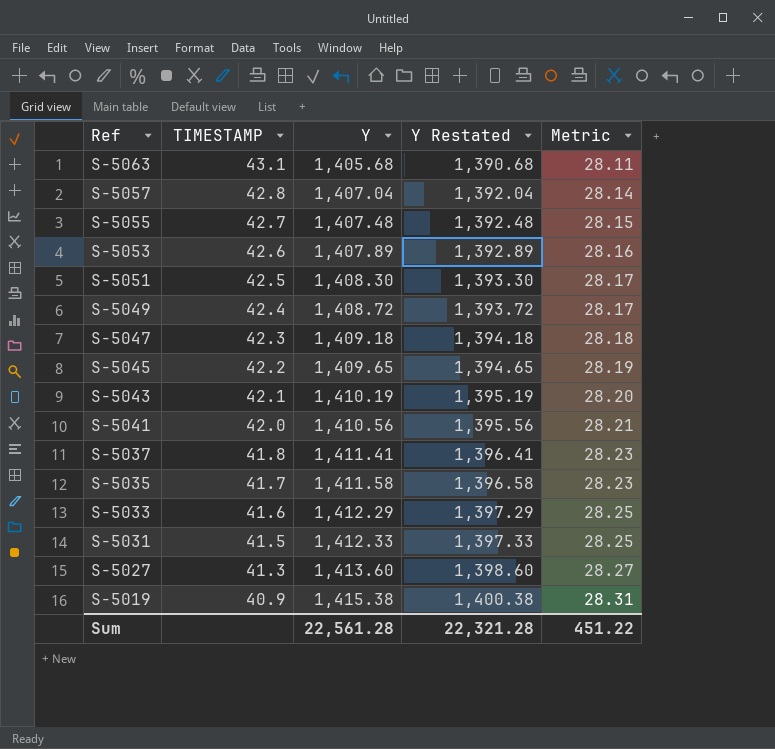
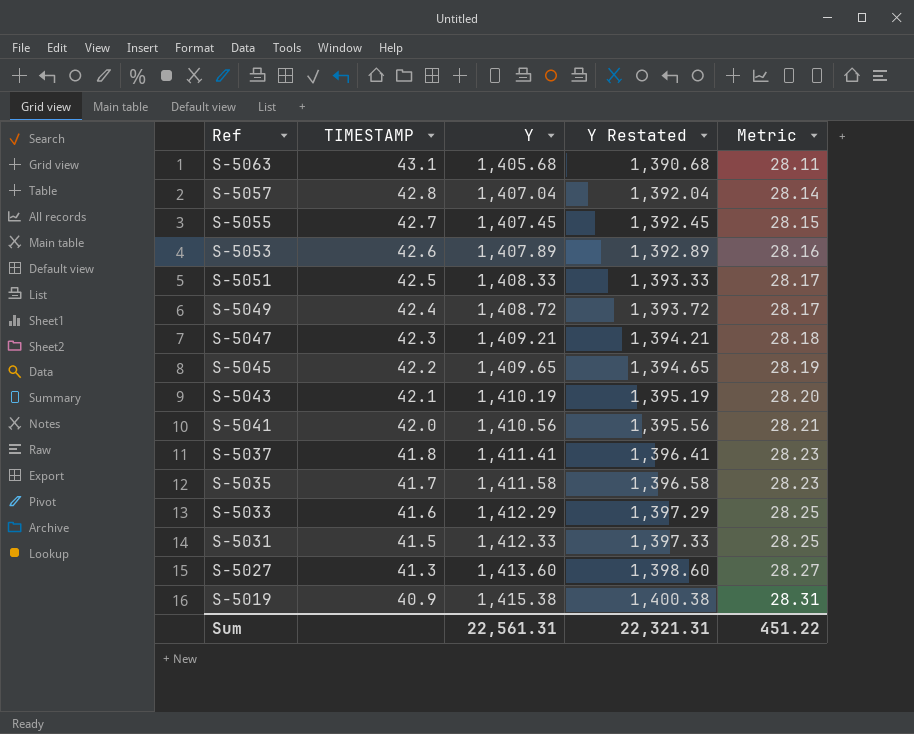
S-5055 | Y: 1,407.48 -> 1,407.45
S-5055 | Y Restated: 1,392.48 -> 1,392.45
S-5051 | Y: 1,408.30 -> 1,408.33
S-5051 | Y Restated: 1,393.30 -> 1,393.33
S-5047 | Y: 1,409.18 -> 1,409.21
S-5047 | Y Restated: 1,394.18 -> 1,394.21
Sum | Y: 22,561.28 -> 22,561.31
Sum | Y Restated: 22,321.28 -> 22,321.31

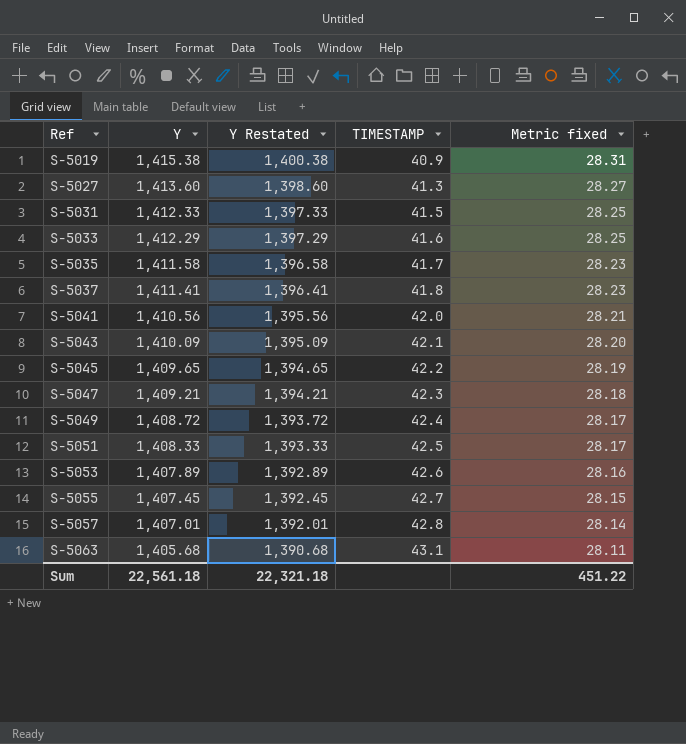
row order: Ref descending -> Ref ascending
column TIMESTAMP | position: 2 -> 4
column name: Metric -> Metric fixed
S-5043 | Y: 1,410.19 -> 1,410.09
S-5043 | Y Restated: 1,395.19 -> 1,395.09
S-5057 | Y: 1,407.04 -> 1,407.01
S-5057 | Y Restated: 1,392.04 -> 1,392.01
Sum | Y: 22,561.31 -> 22,561.18
Sum | Y Restated: 22,321.31 -> 22,321.18

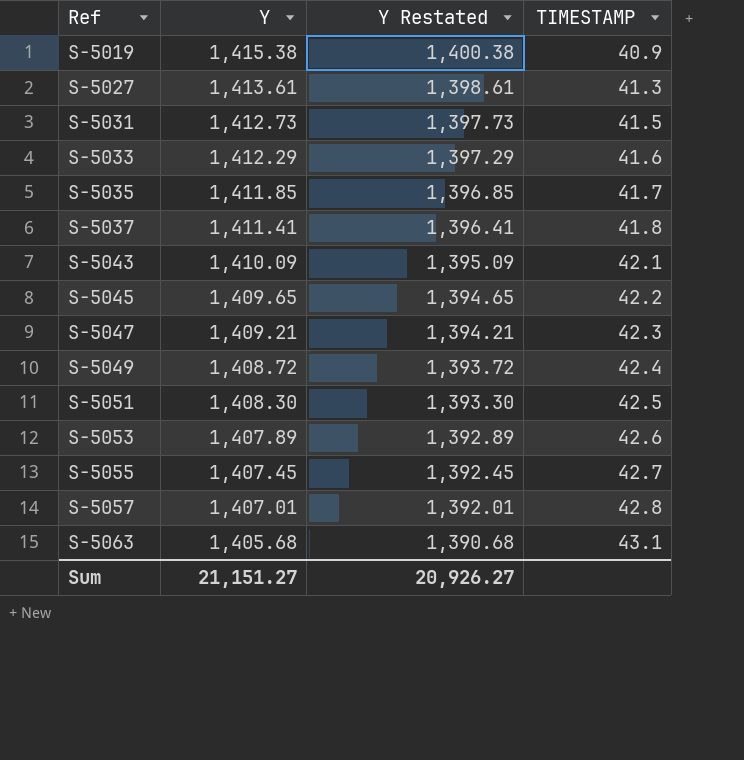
column Metric fixed | formula: [Y] * 0.02 -> none
row S-5041: 1,410.56 | 1,395.56 | 42.0 | 28.21 -> none
S-5027 | Y: 1,413.60 -> 1,413.61
S-5027 | Y Restated: 1,398.60 -> 1,398.61
S-5031 | Y: 1,412.33 -> 1,412.73
S-5031 | Y Restated: 1,397.33 -> 1,397.73
S-5035 | Y: 1,411.58 -> 1,411.85
S-5035 | Y Restated: 1,396.58 -> 1,396.85
S-5051 | Y: 1,408.33 -> 1,408.30
S-5051 | Y Restated: 1,393.33 -> 1,393.30
Sum | Y: 22,561.18 -> 21,151.27
Sum | Y Restated: 22,321.18 -> 20,926.27

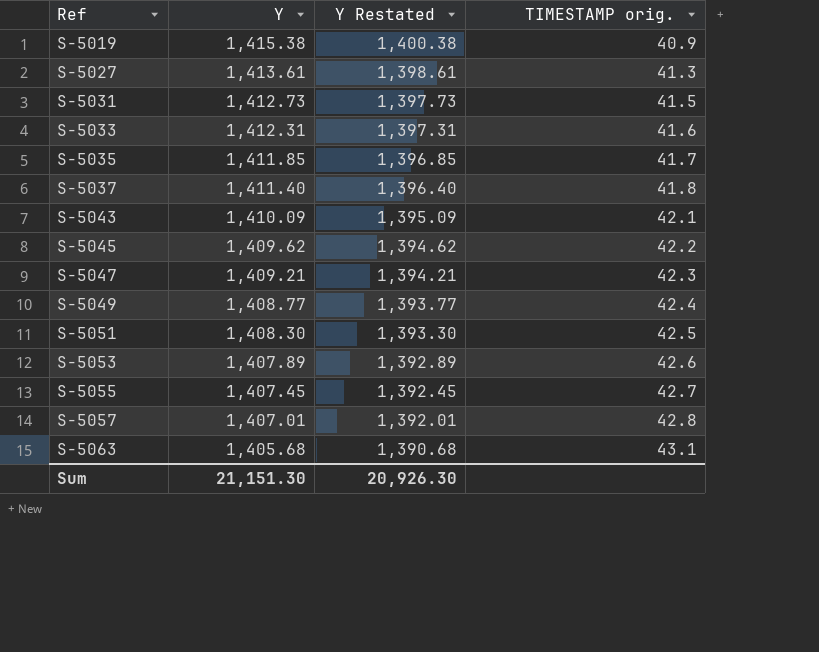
column name: TIMESTAMP -> TIMESTAMP orig.
S-5033 | Y: 1,412.29 -> 1,412.31
S-5033 | Y Restated: 1,397.29 -> 1,397.31
S-5037 | Y: 1,411.41 -> 1,411.40
S-5037 | Y Restated: 1,396.41 -> 1,396.40
S-5045 | Y: 1,409.65 -> 1,409.62
S-5045 | Y Restated: 1,394.65 -> 1,394.62
S-5049 | Y: 1,408.72 -> 1,408.77
S-5049 | Y Restated: 1,393.72 -> 1,393.77
Sum | Y: 21,151.27 -> 21,151.30
Sum | Y Restated: 20,926.27 -> 20,926.30

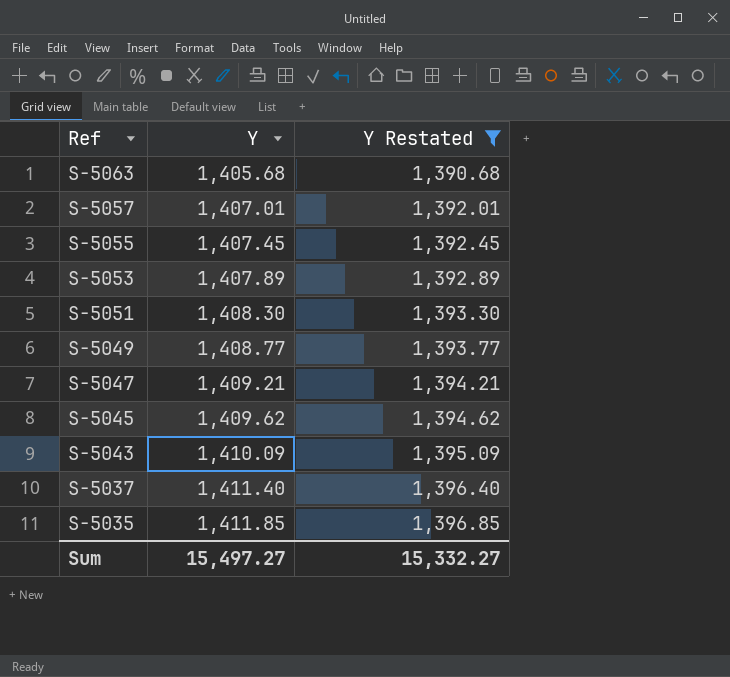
filter: none -> Y Restated <= 1,396.85
row order: Ref ascending -> Ref descending
column TIMESTAMP orig. | position: 4 -> none
Sum | Y: 21,151.30 -> 15,497.27
Sum | Y Restated: 20,926.30 -> 15,332.27

